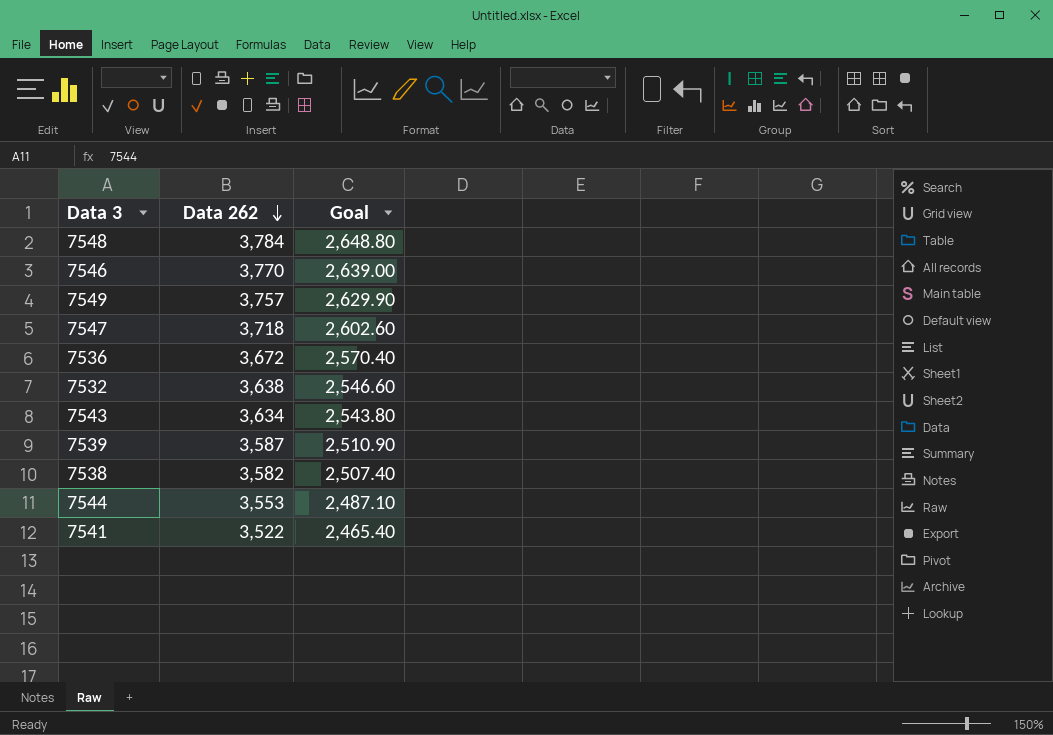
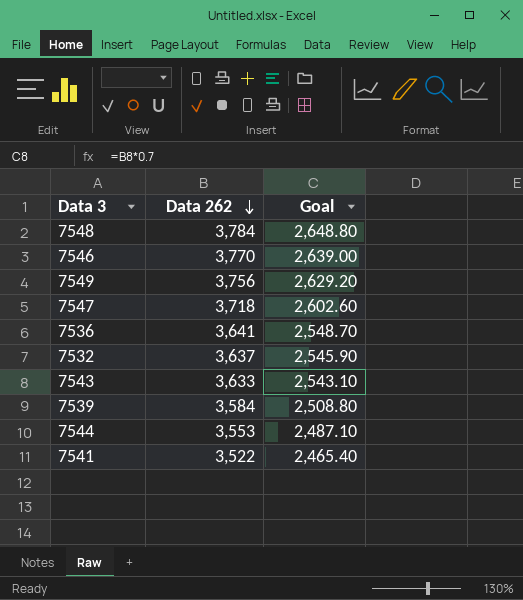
row 7538: 3,582 | 2,507.40 -> none
7549 | Data 262: 3,757 -> 3,756
7549 | Goal: 2,629.90 -> 2,629.20
7536 | Data 262: 3,672 -> 3,641
7536 | Goal: 2,570.40 -> 2,548.70
7532 | Data 262: 3,638 -> 3,637
7532 | Goal: 2,546.60 -> 2,545.90
7543 | Data 262: 3,634 -> 3,633
7543 | Goal: 2,543.80 -> 2,543.10
7539 | Data 262: 3,587 -> 3,584
7539 | Goal: 2,510.90 -> 2,508.80

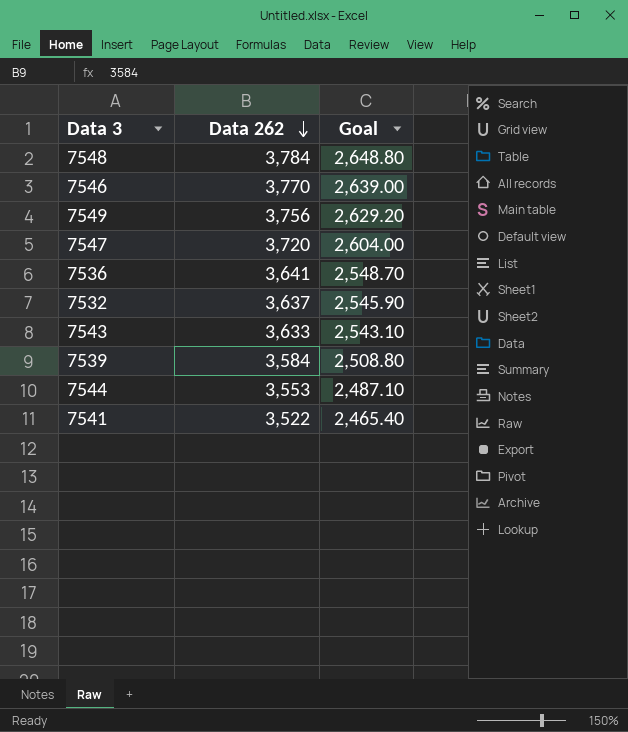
7547 | Data 262: 3,718 -> 3,720
7547 | Goal: 2,602.60 -> 2,604.00

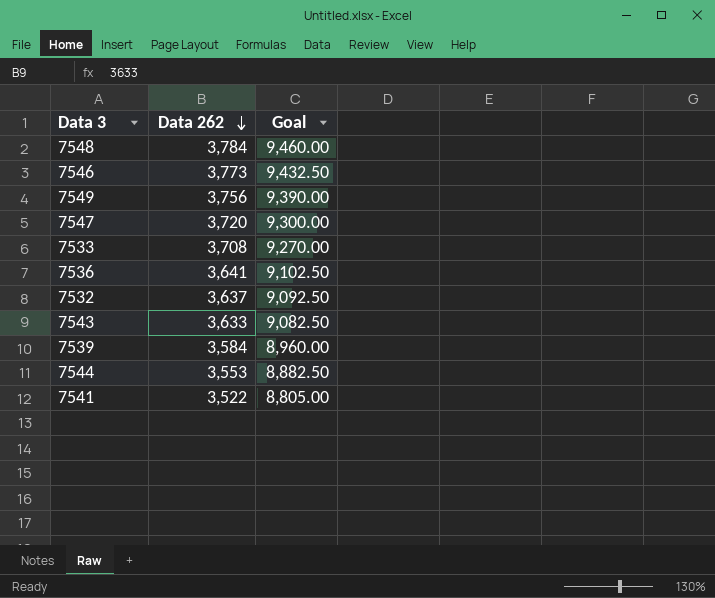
column Goal | formula: [Data 262] * 0.7 -> [Data 262] * 2.5
7546 | Data 262: 3,770 -> 3,773
row 7533: none -> 3,708 | 9,270.00

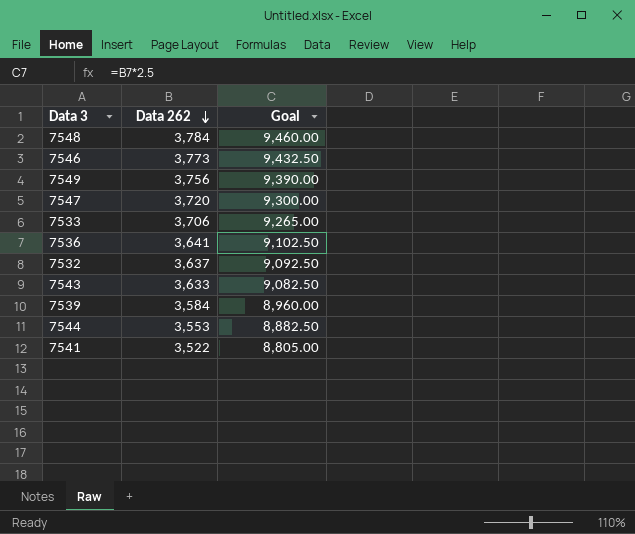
7533 | Data 262: 3,708 -> 3,706
7533 | Goal: 9,270.00 -> 9,265.00

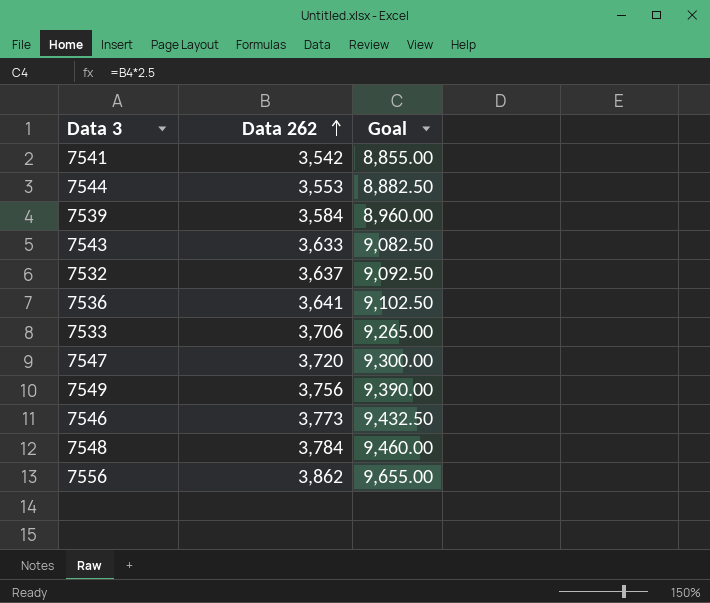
row order: Data 262 descending -> Data 262 ascending
7541 | Data 262: 3,522 -> 3,542
7541 | Goal: 8,805.00 -> 8,855.00
row 7556: none -> 3,862 | 9,655.00

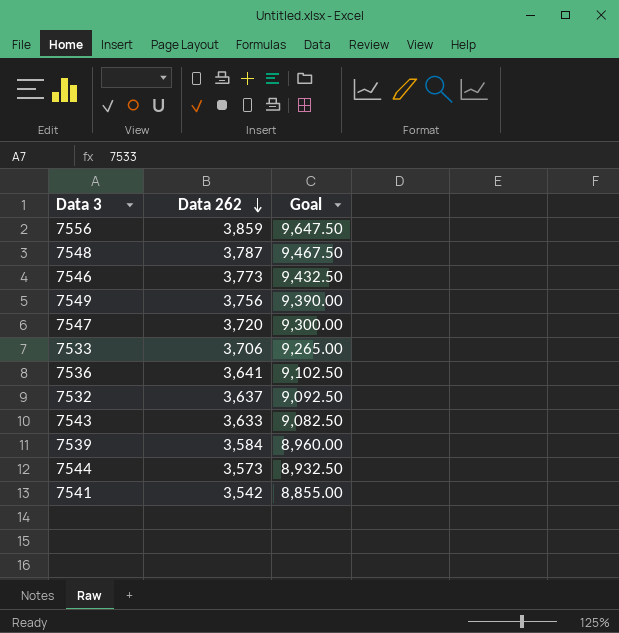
row order: Data 262 ascending -> Data 262 descending
7556 | Data 262: 3,862 -> 3,859
7556 | Goal: 9,655.00 -> 9,647.50
7548 | Data 262: 3,784 -> 3,787
7548 | Goal: 9,460.00 -> 9,467.50
7544 | Data 262: 3,553 -> 3,573
7544 | Goal: 8,882.50 -> 8,932.50

